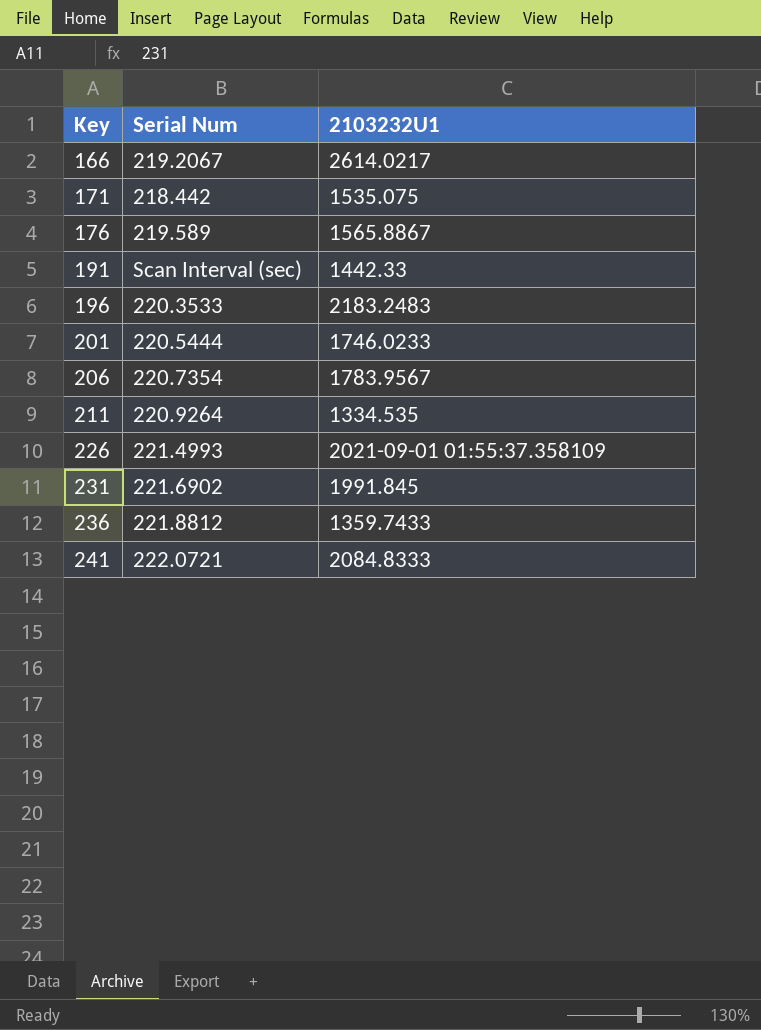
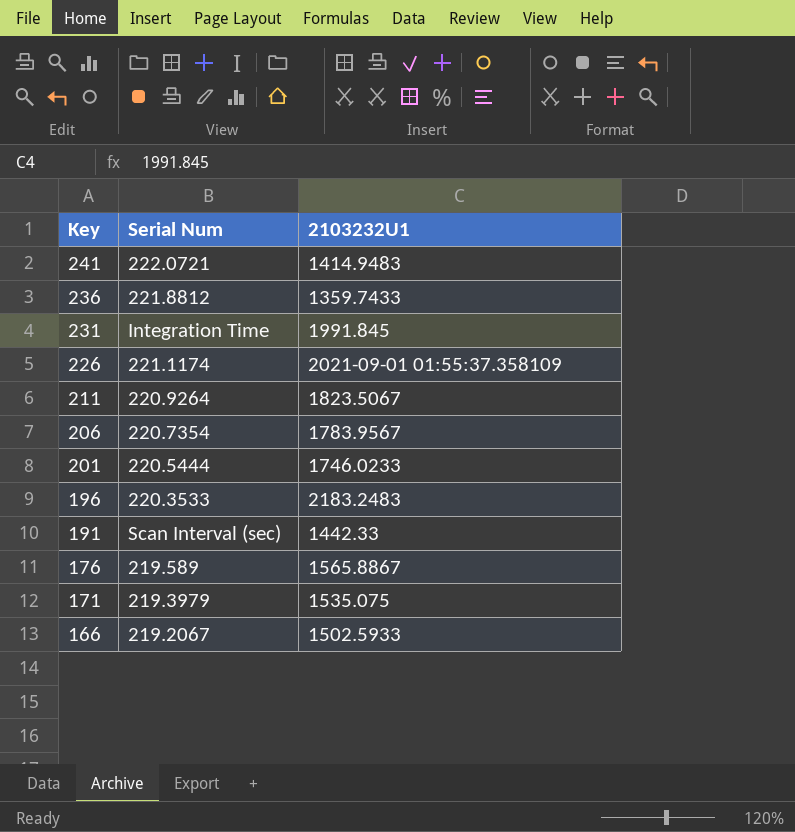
row order: Key ascending -> Key descending
241 | 2103232U1: 2084.8333 -> 1414.9483
231 | Serial Num: 221.6902 -> Integration Time
226 | Serial Num: 221.4993 -> 221.1174
211 | 2103232U1: 1334.535 -> 1823.5067
171 | Serial Num: 218.442 -> 219.3979
166 | 2103232U1: 2614.0217 -> 1502.5933

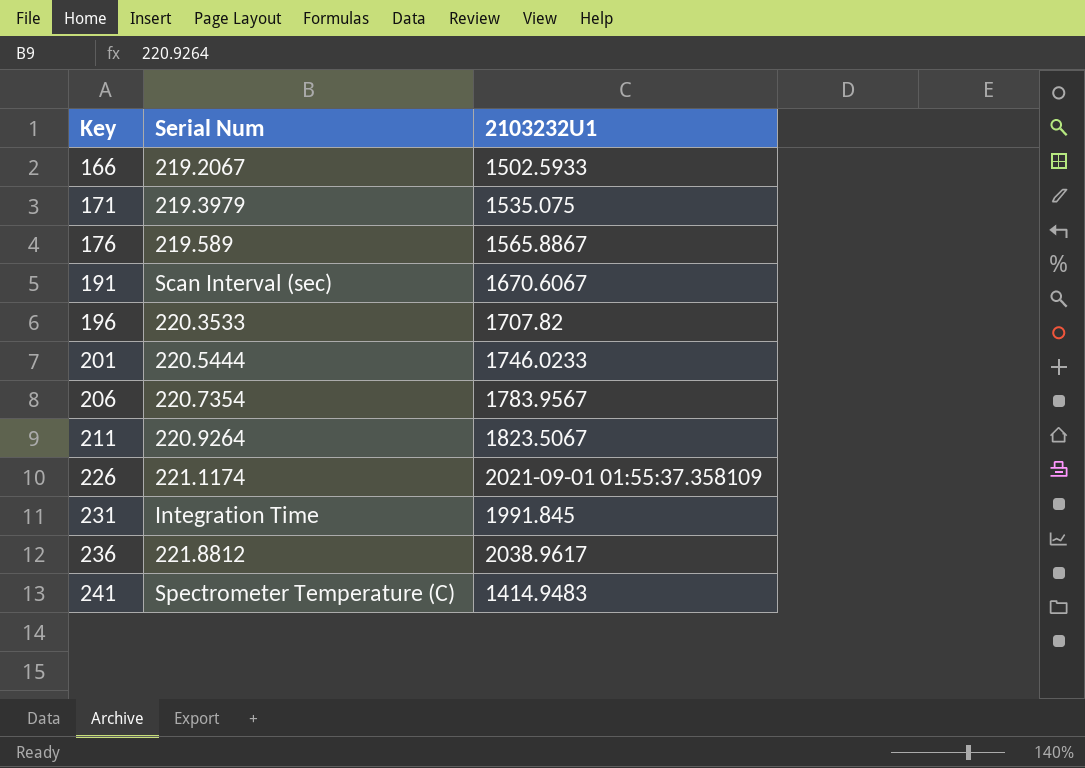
row order: Key descending -> Key ascending
191 | 2103232U1: 1442.33 -> 1670.6067
196 | 2103232U1: 2183.2483 -> 1707.82
236 | 2103232U1: 1359.7433 -> 2038.9617
241 | Serial Num: 222.0721 -> Spectrometer Temperature (C)

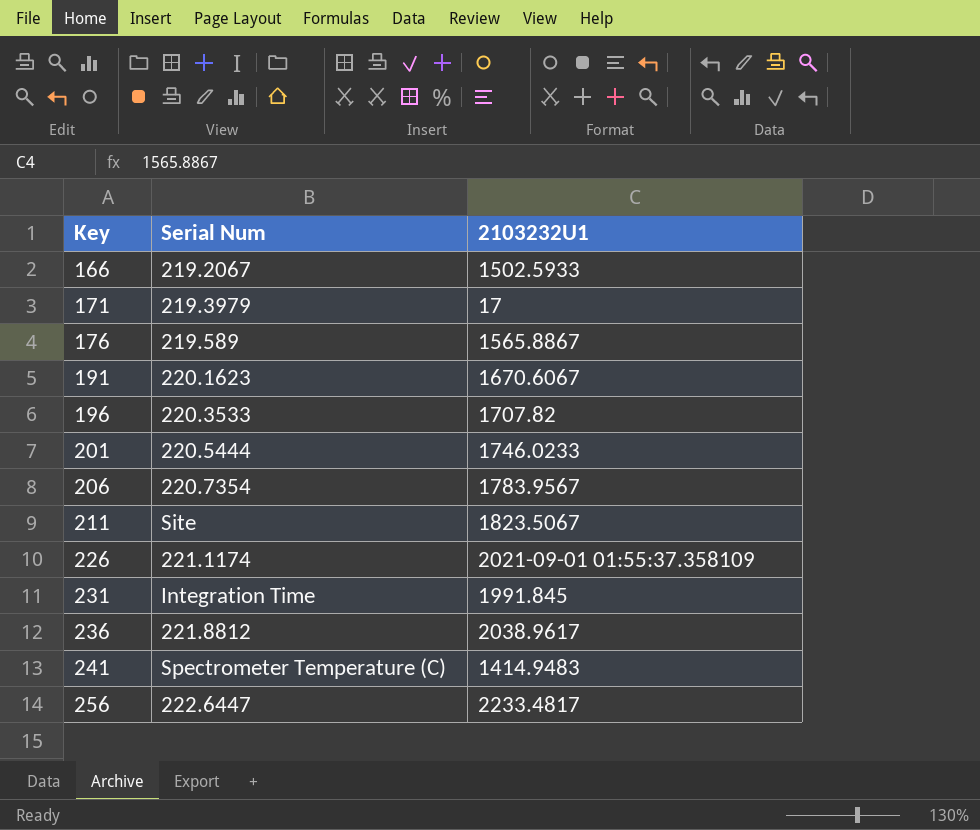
171 | 2103232U1: 1535.075 -> 17
191 | Serial Num: Scan Interval (sec) -> 220.1623
211 | Serial Num: 220.9264 -> Site
row 256: none -> 222.6447 | 2233.4817

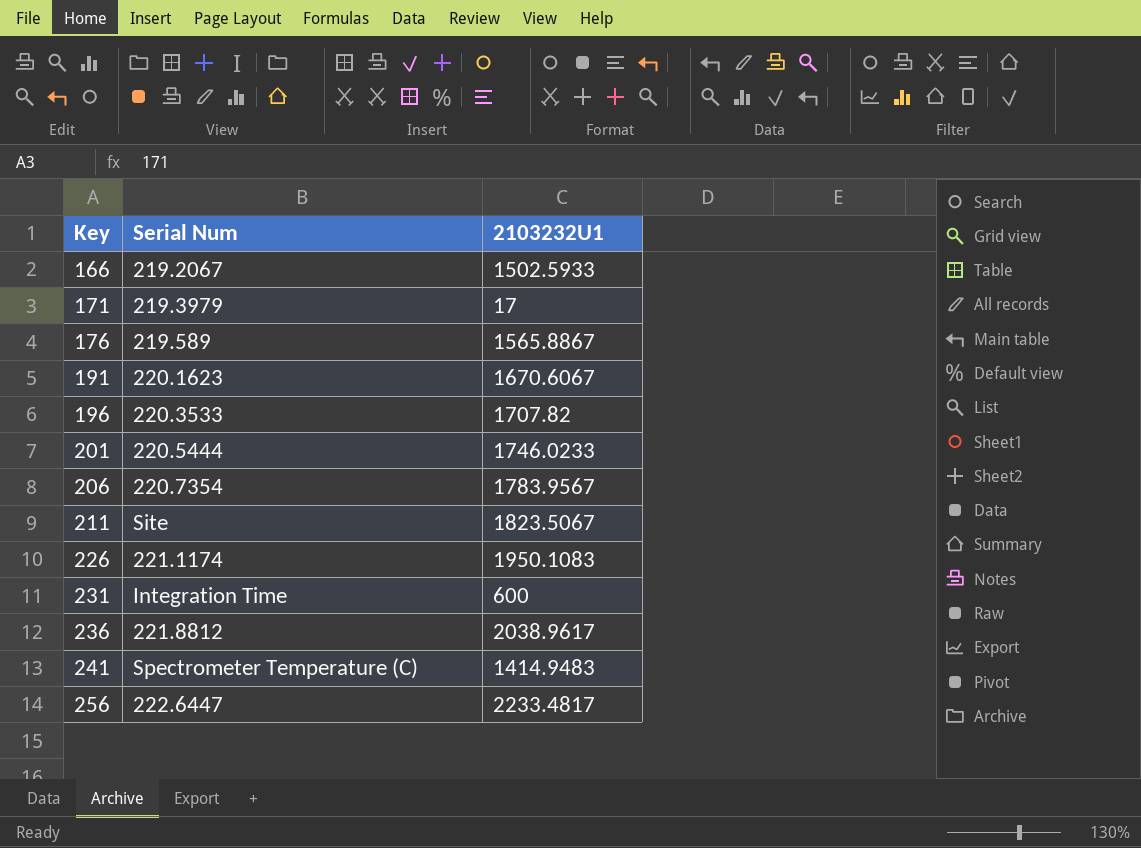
226 | 2103232U1: 2021-09-01 01:55:37.358109 -> 1950.1083
231 | 2103232U1: 1991.845 -> 600

